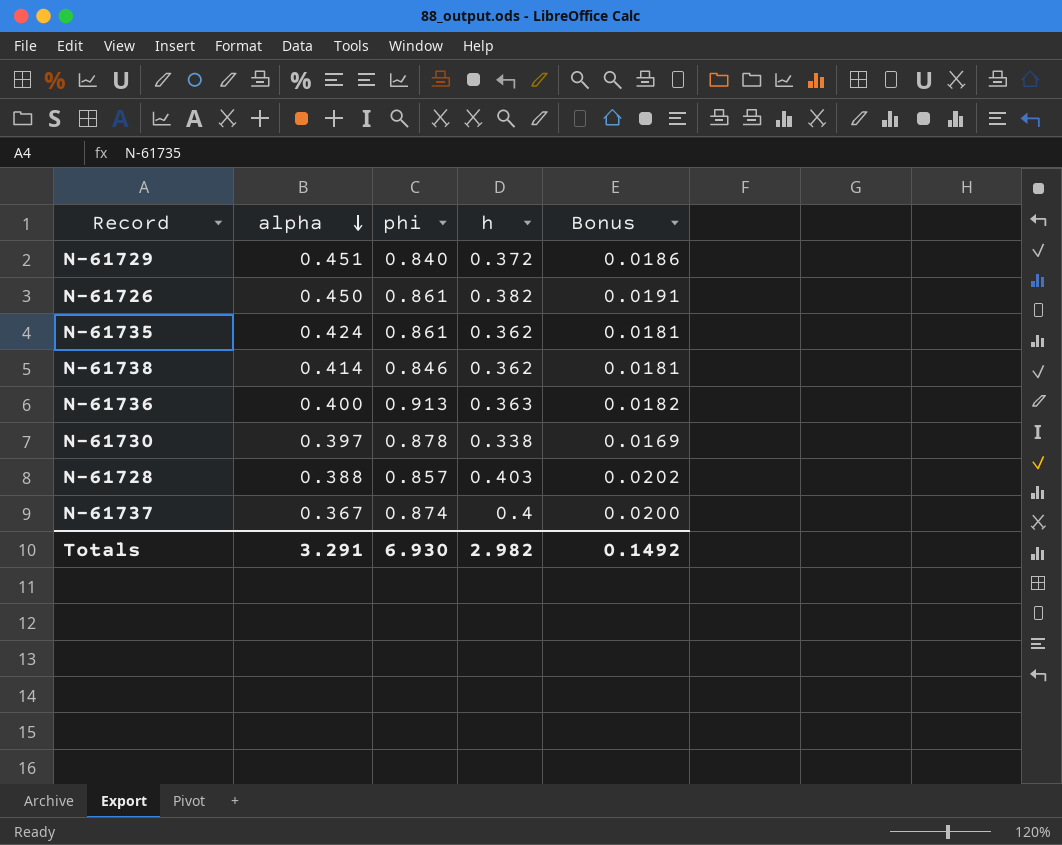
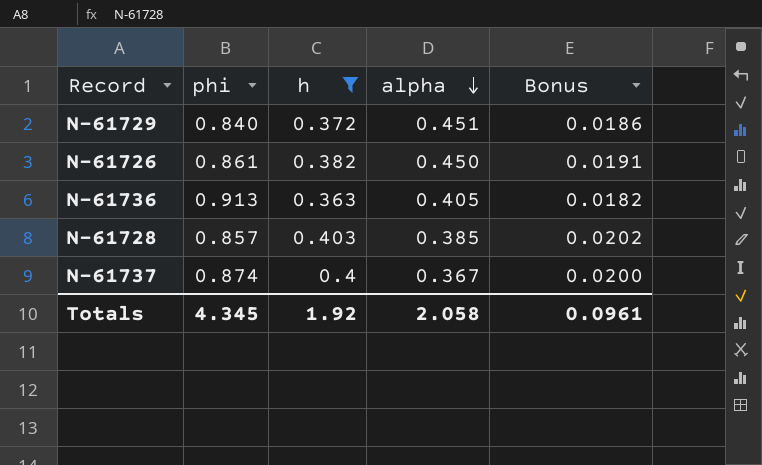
filter: none -> h >= 0.363
column alpha | position: 2 -> 4
N-61736 | alpha: 0.400 -> 0.405
N-61728 | alpha: 0.388 -> 0.385
Totals | phi: 6.930 -> 4.345
Totals | h: 2.982 -> 1.92
Totals | alpha: 3.291 -> 2.058
Totals | Bonus: 0.1492 -> 0.0961

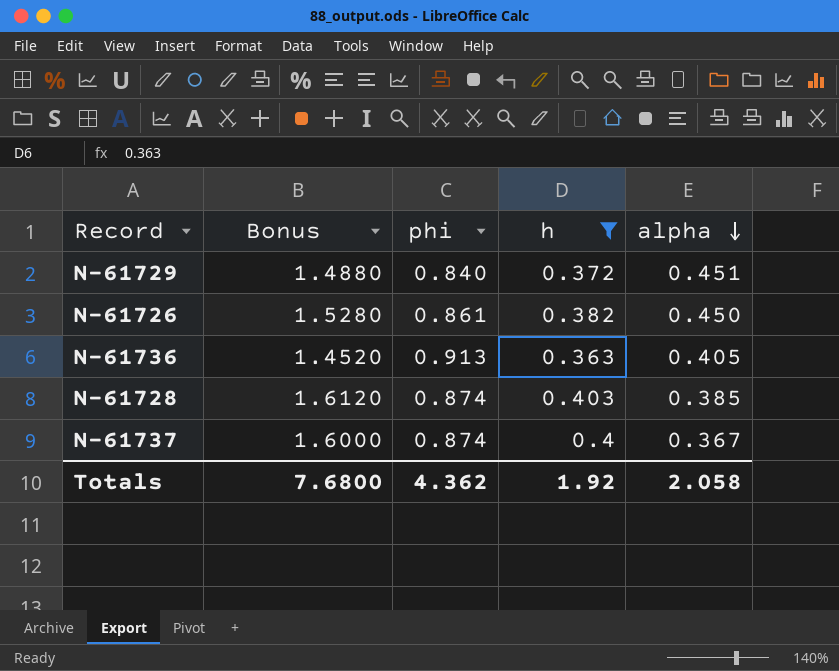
column Bonus | formula: [h] * 0.05 -> [h] * 4
column Bonus | position: 5 -> 2
N-61728 | phi: 0.857 -> 0.874
Totals | Bonus: 0.0961 -> 7.6800
Totals | phi: 4.345 -> 4.362

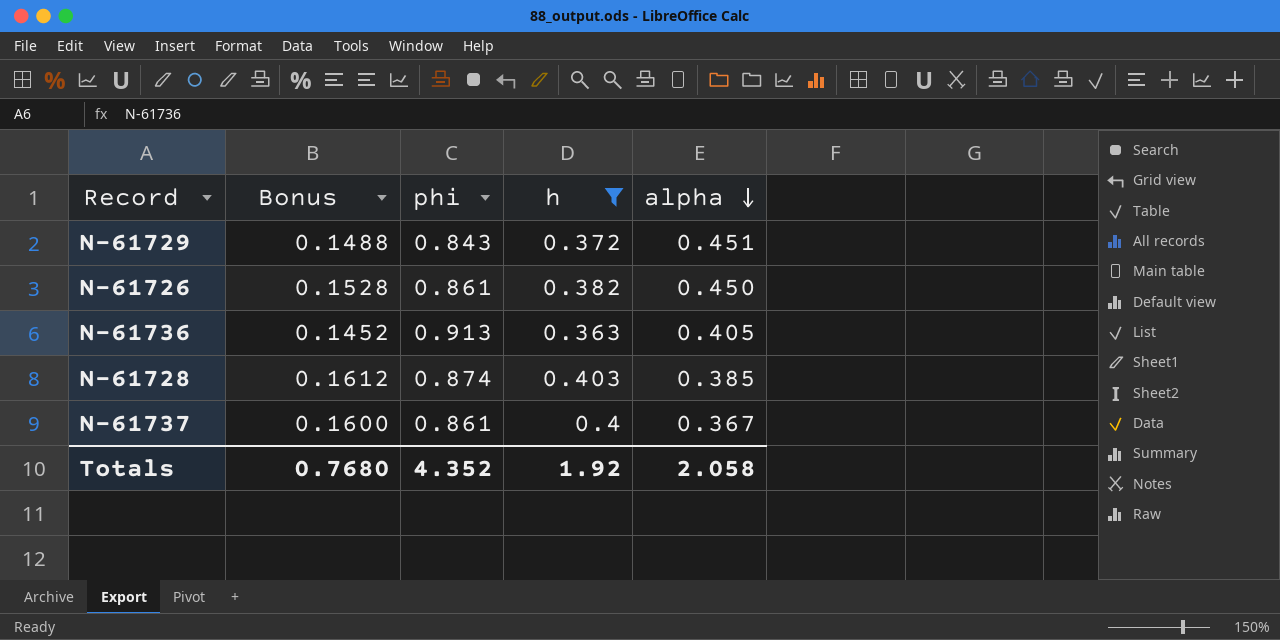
column Bonus | formula: [h] * 4 -> [h] * 0.4
N-61729 | phi: 0.840 -> 0.843
N-61737 | phi: 0.874 -> 0.861
Totals | Bonus: 7.6800 -> 0.7680
Totals | phi: 4.362 -> 4.352

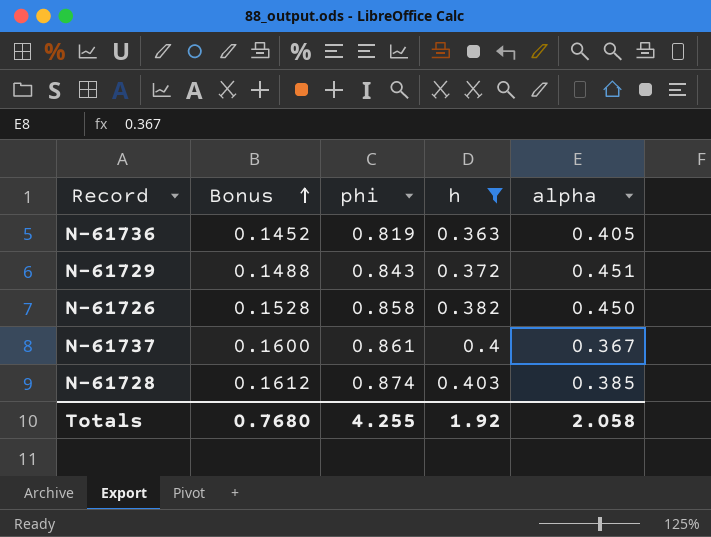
row order: alpha descending -> Bonus ascending
N-61736 | phi: 0.913 -> 0.819
N-61726 | phi: 0.861 -> 0.858
Totals | phi: 4.352 -> 4.255

